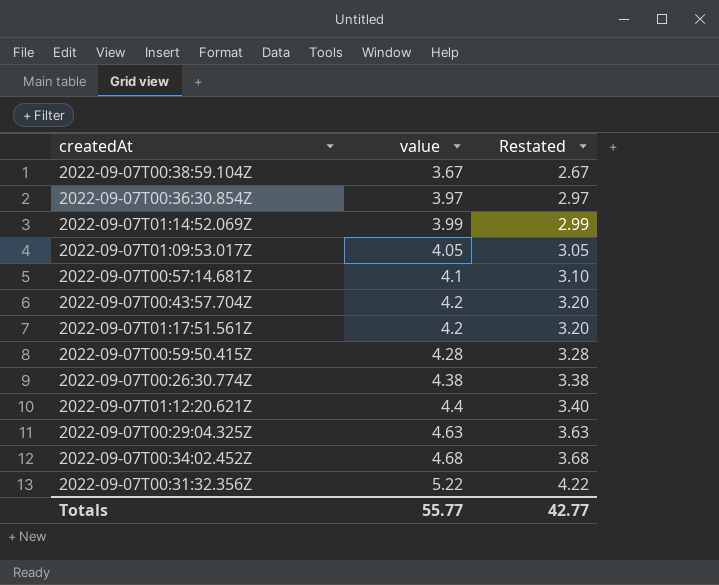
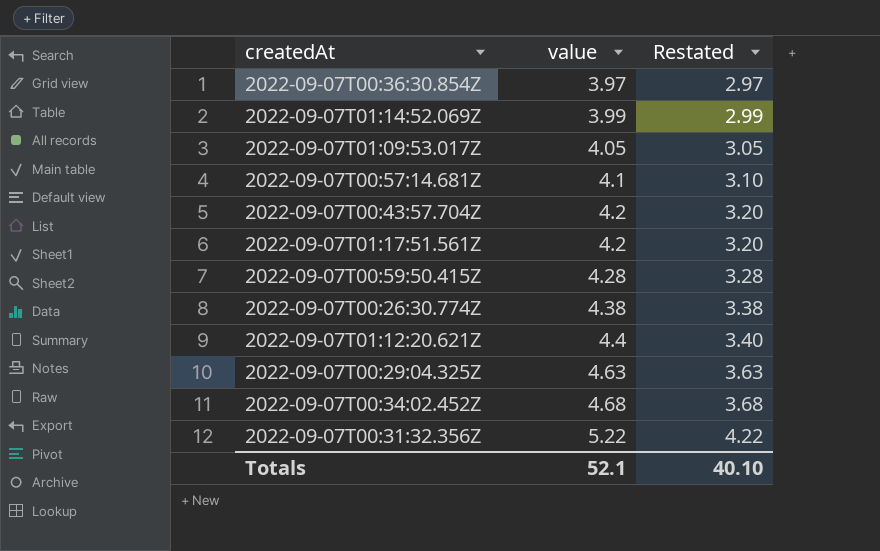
row 2022-09-07T00:38:59.104Z: 3.67 | 2.67 -> none
Totals | value: 55.77 -> 52.1
Totals | Restated: 42.77 -> 40.10

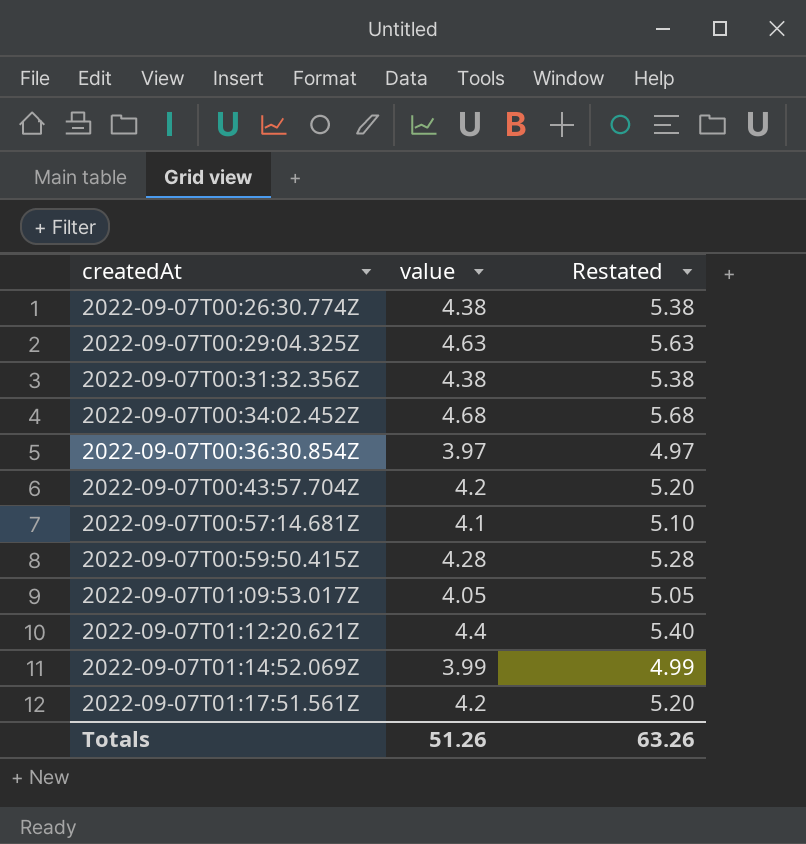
row order: value ascending -> createdAt ascending
column Restated | formula: [value] - 1 -> [value] + 1
2022-09-07T00:31:32.356Z | value: 5.22 -> 4.38
Totals | value: 52.1 -> 51.26
Totals | Restated: 40.10 -> 63.26

